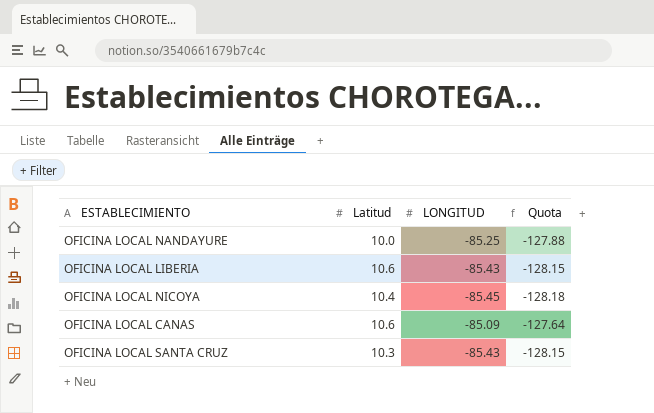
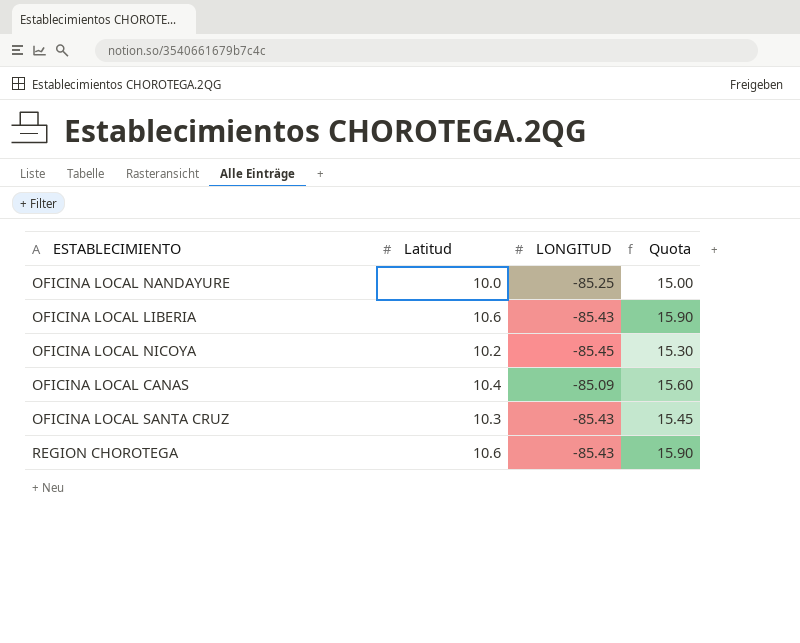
column Quota | formula: [LONGITUD] * 1.5 -> [Latitud] * 1.5
OFICINA LOCAL NICOYA | Latitud: 10.4 -> 10.2
OFICINA LOCAL CANAS | Latitud: 10.6 -> 10.4
row REGION CHOROTEGA: none -> 10.6 | -85.43 | 15.90

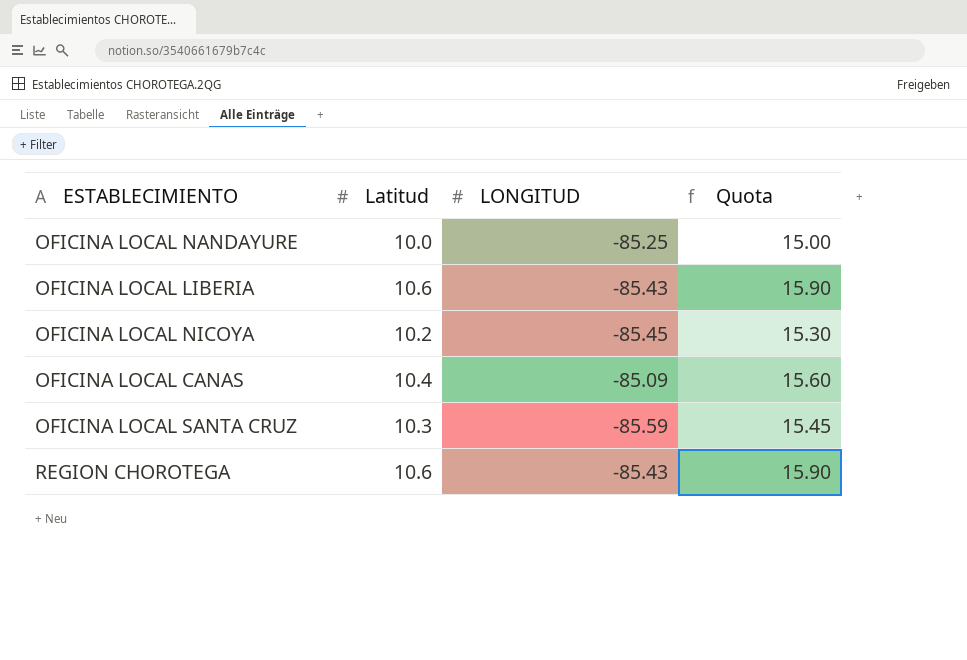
OFICINA LOCAL SANTA CRUZ | LONGITUD: -85.43 -> -85.59

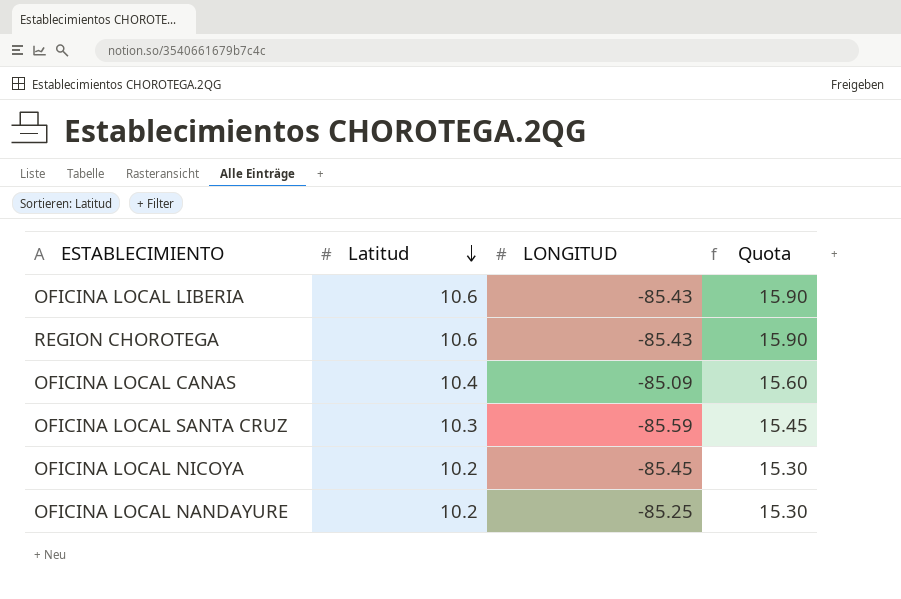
row order: none -> Latitud descending
OFICINA LOCAL NANDAYURE | Latitud: 10.0 -> 10.2
OFICINA LOCAL NANDAYURE | Quota: 15.00 -> 15.30

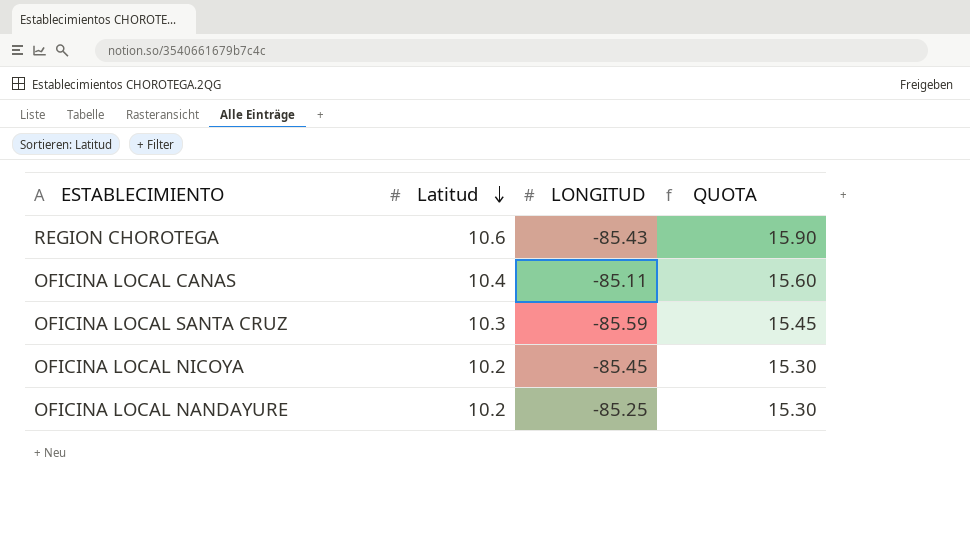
column name: Quota -> QUOTA
row OFICINA LOCAL LIBERIA: 10.6 | -85.43 | 15.90 -> none
OFICINA LOCAL CANAS | LONGITUD: -85.09 -> -85.11

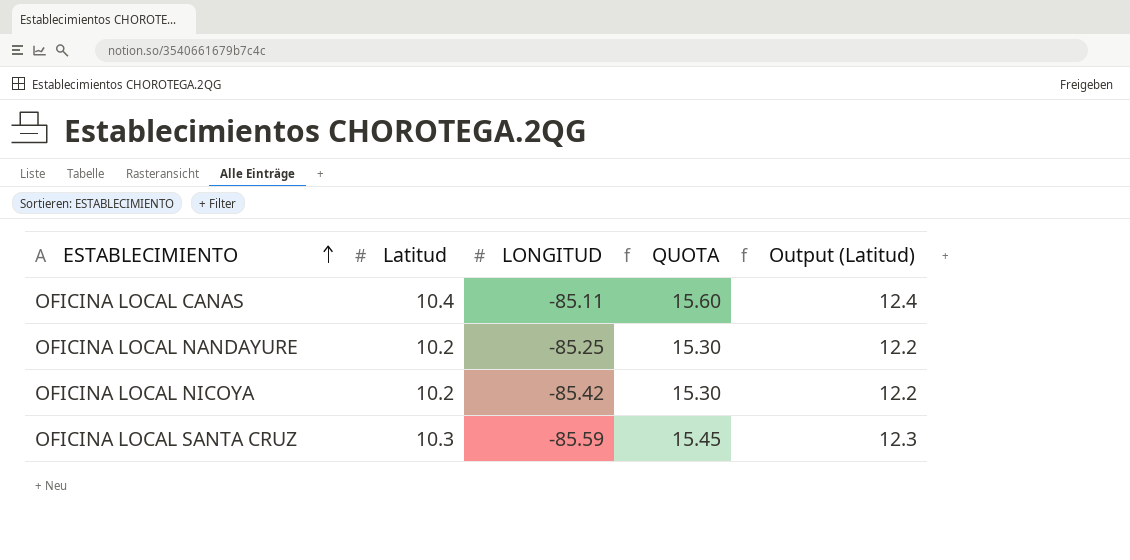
row order: Latitud descending -> ESTABLECIMIENTO ascending
column Output (Latitud) | formula: none -> [Latitud] + 2
row REGION CHOROTEGA: 10.6 | -85.43 | 15.90 -> none
OFICINA LOCAL NICOYA | LONGITUD: -85.45 -> -85.42

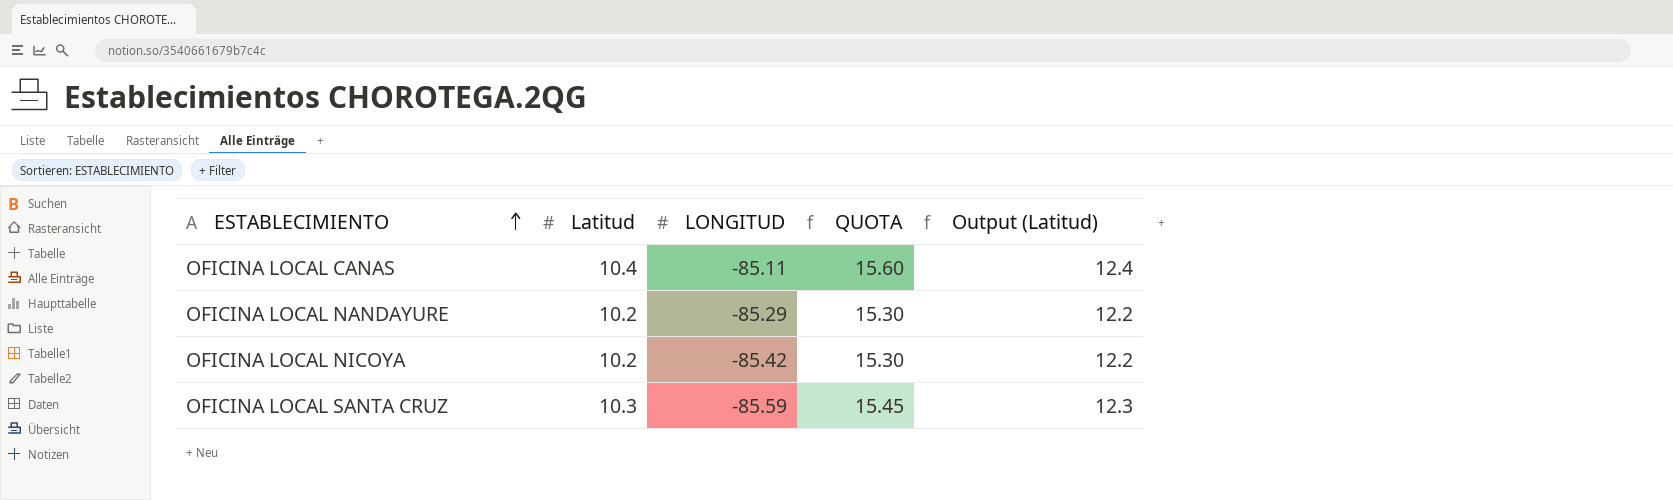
OFICINA LOCAL NANDAYURE | LONGITUD: -85.25 -> -85.29

